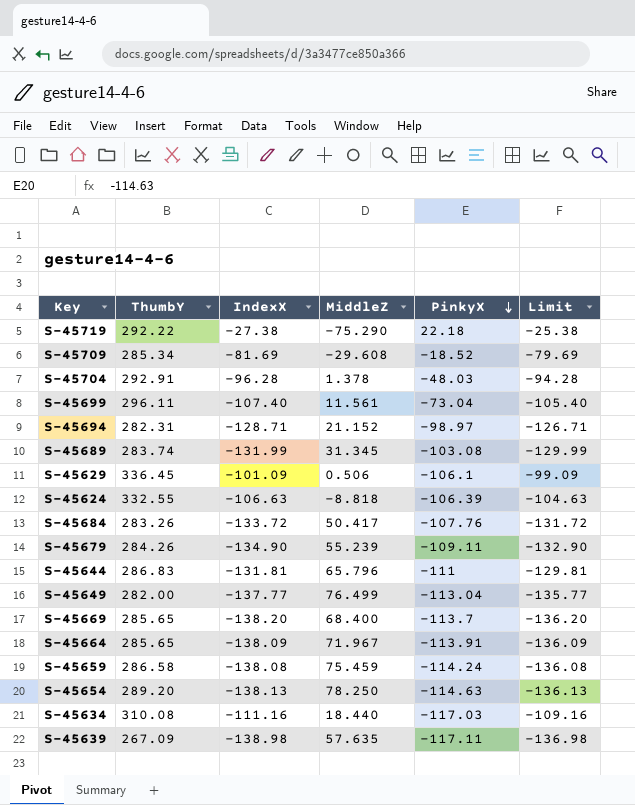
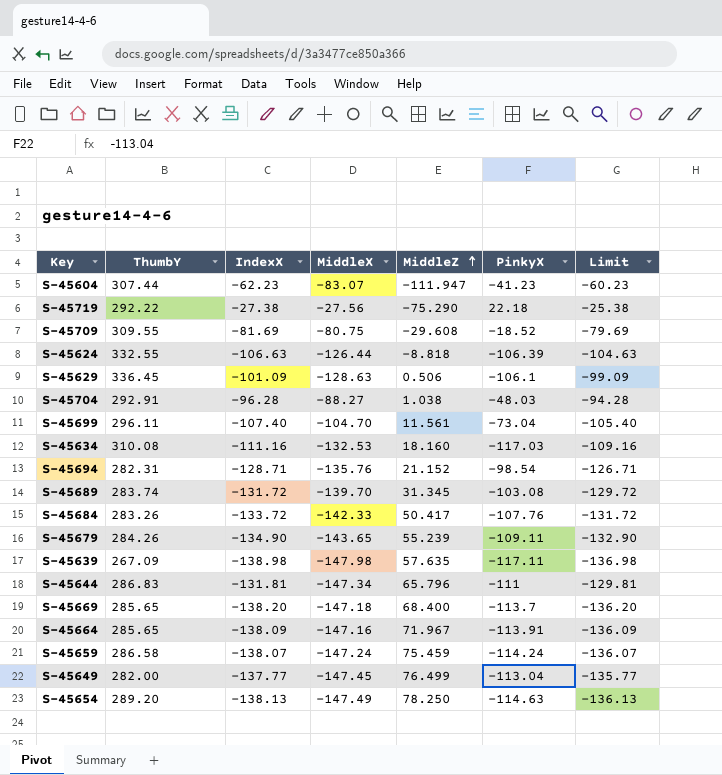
row order: PinkyX descending -> MiddleZ ascending
column MiddleX | position: none -> 4
row S-45604: none -> 307.44 | -62.23 | -83.07 | -111.947 | -41.23 | -60.23
S-45709 | ThumbY: 285.34 -> 309.55
S-45704 | MiddleZ: 1.378 -> 1.038
S-45634 | MiddleZ: 18.440 -> 18.160
S-45694 | PinkyX: -98.97 -> -98.54
S-45689 | IndexX: -131.99 -> -131.72
S-45689 | Limit: -129.99 -> -129.72
S-45659 | IndexX: -138.08 -> -138.07
S-45659 | Limit: -136.08 -> -136.07

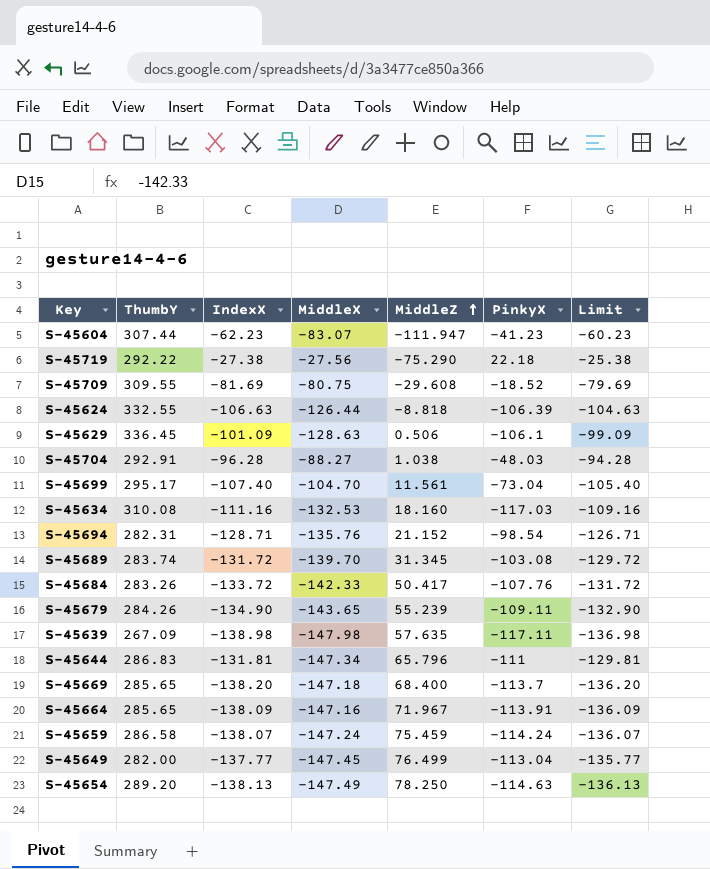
S-45699 | ThumbY: 296.11 -> 295.17

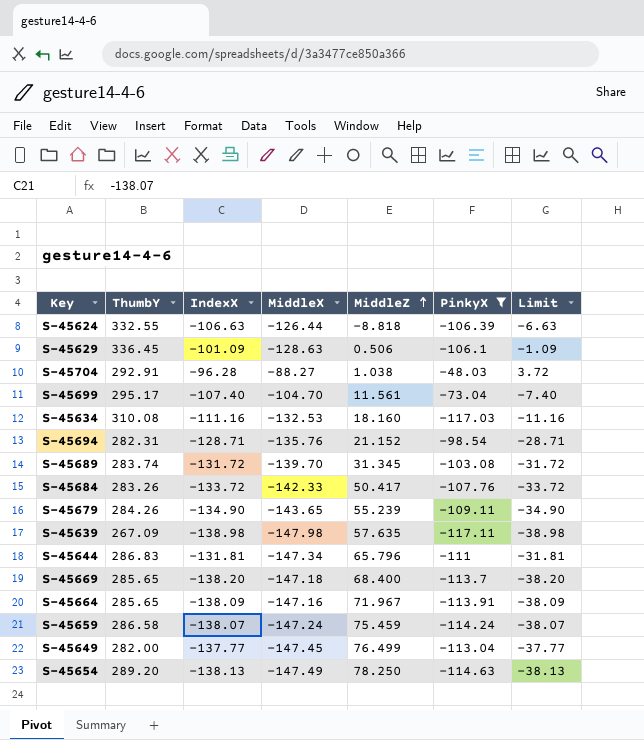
filter: none -> PinkyX <= -48.03
column Limit | formula: [IndexX] + 2 -> [IndexX] + 100

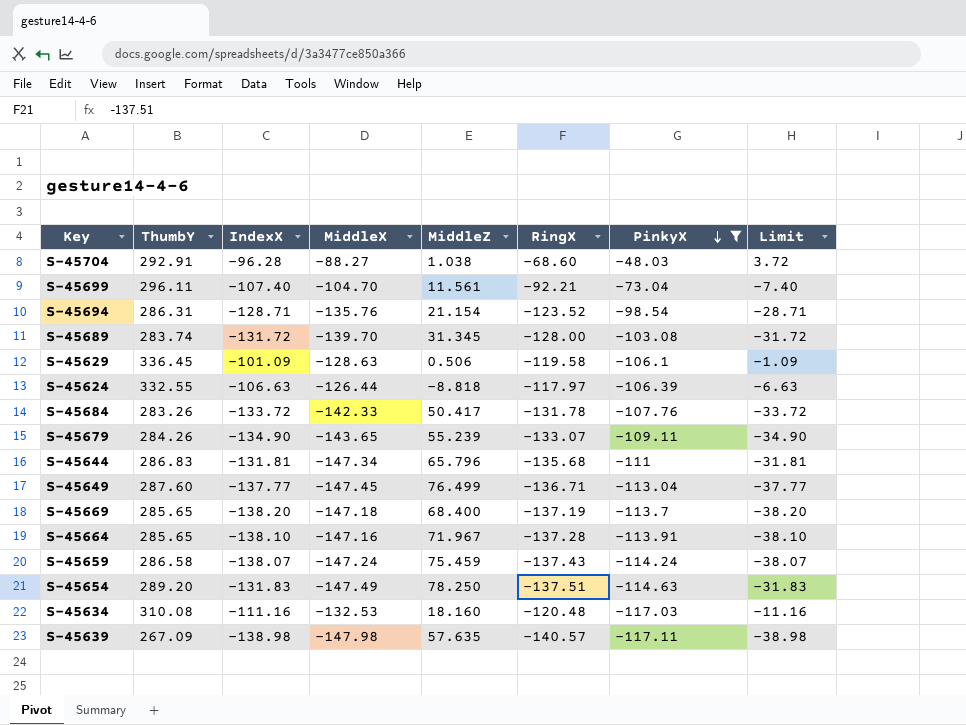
row order: MiddleZ ascending -> PinkyX descending
column RingX | position: none -> 6
S-45699 | ThumbY: 295.17 -> 296.11
S-45694 | ThumbY: 282.31 -> 286.31
S-45694 | MiddleZ: 21.152 -> 21.154
S-45649 | ThumbY: 282.00 -> 287.60
S-45664 | IndexX: -138.09 -> -138.10
S-45664 | Limit: -38.09 -> -38.10
S-45654 | IndexX: -138.13 -> -131.83
S-45654 | Limit: -38.13 -> -31.83

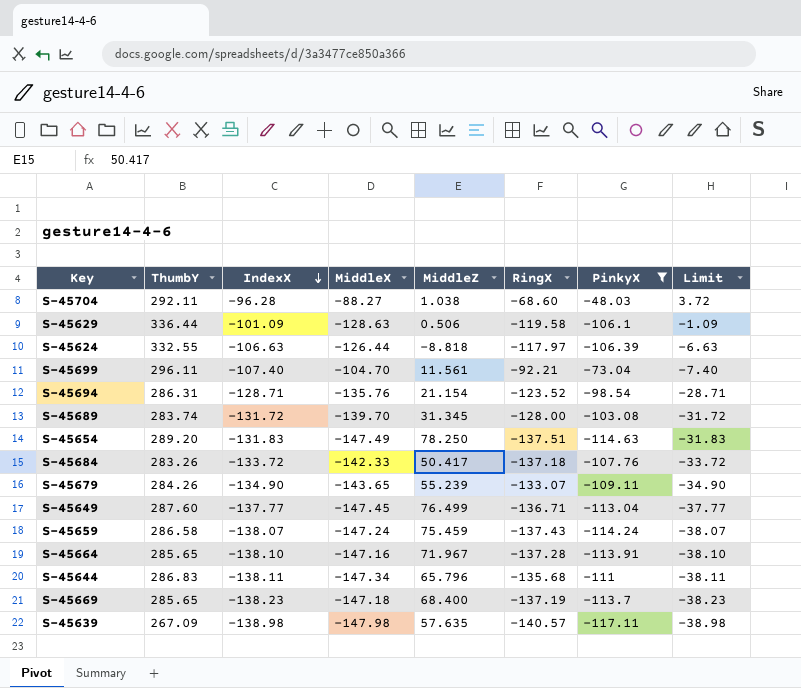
row order: PinkyX descending -> IndexX descending
row S-45634: 310.08 | -111.16 | -132.53 | 18.160 | -120.48 | -117.03 | -11.16 -> none
S-45704 | ThumbY: 292.91 -> 292.11
S-45629 | ThumbY: 336.45 -> 336.44
S-45684 | RingX: -131.78 -> -137.18
S-45644 | IndexX: -131.81 -> -138.11
S-45644 | Limit: -31.81 -> -38.11
S-45669 | IndexX: -138.20 -> -138.23
S-45669 | Limit: -38.20 -> -38.23

